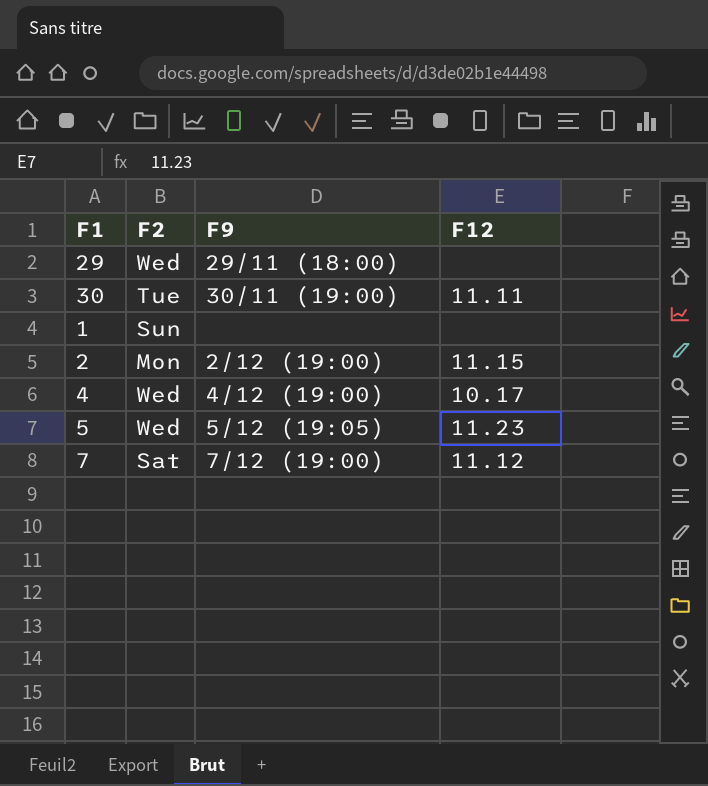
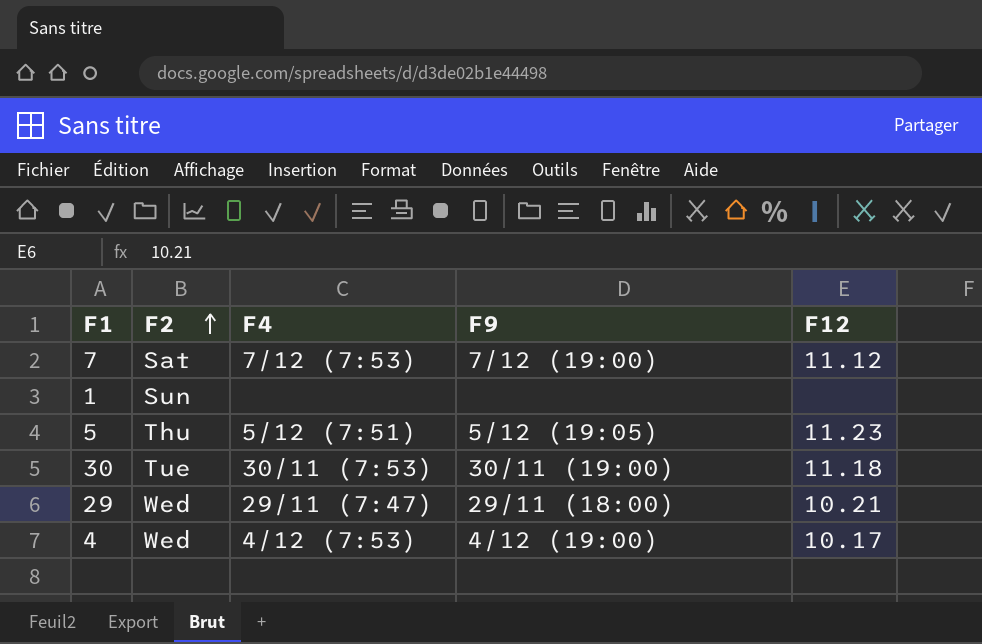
row order: none -> F2 ascending
column F4 | position: none -> 3
row 2: Mon | 2/12 (19:00) | 11.15 -> none
5 | F2: Wed -> Thu
30 | F12: 11.11 -> 11.18
29 | F12: none -> 10.21

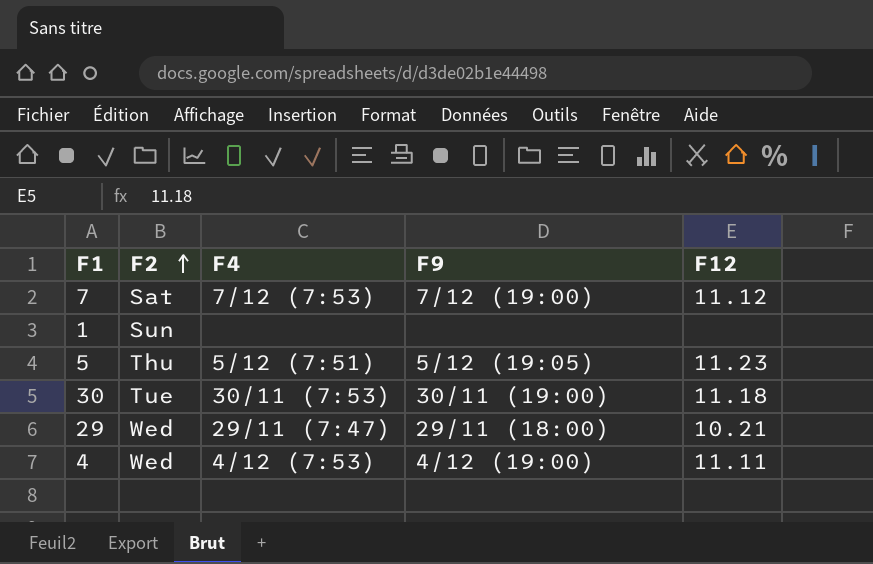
4 | F12: 10.17 -> 11.11

